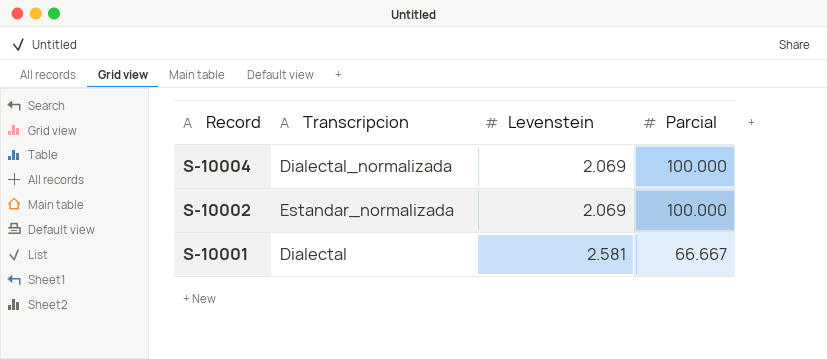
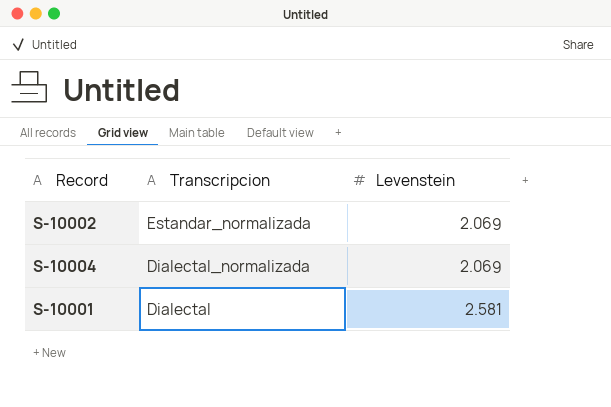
row order: Record descending -> Transcripcion descending
column Parcial | position: 4 -> none

